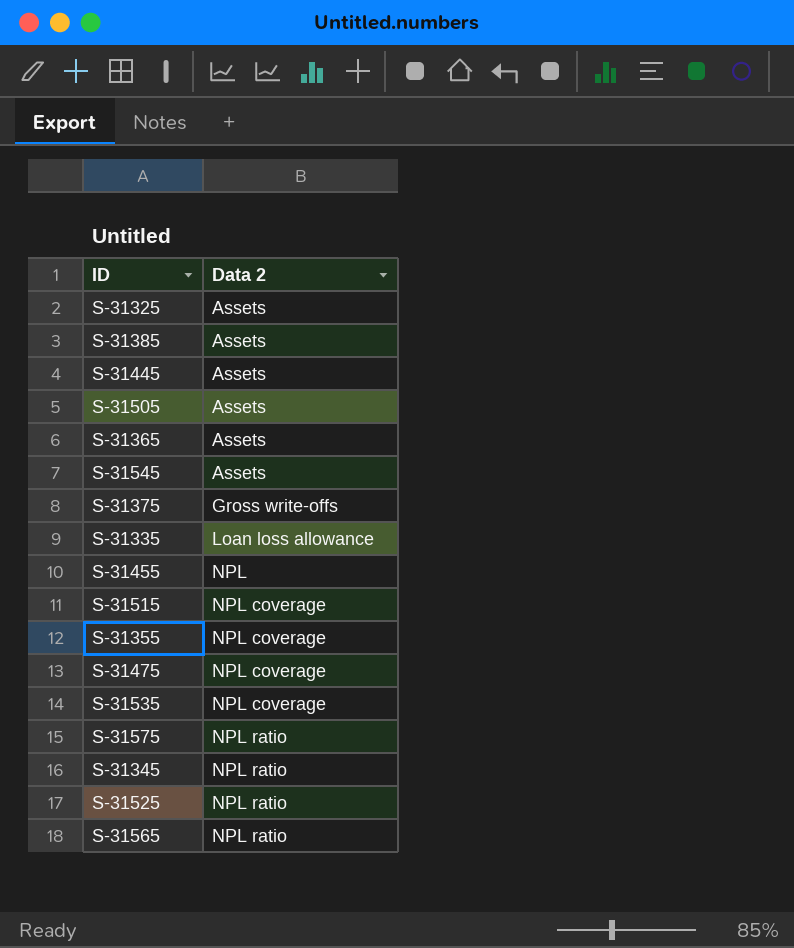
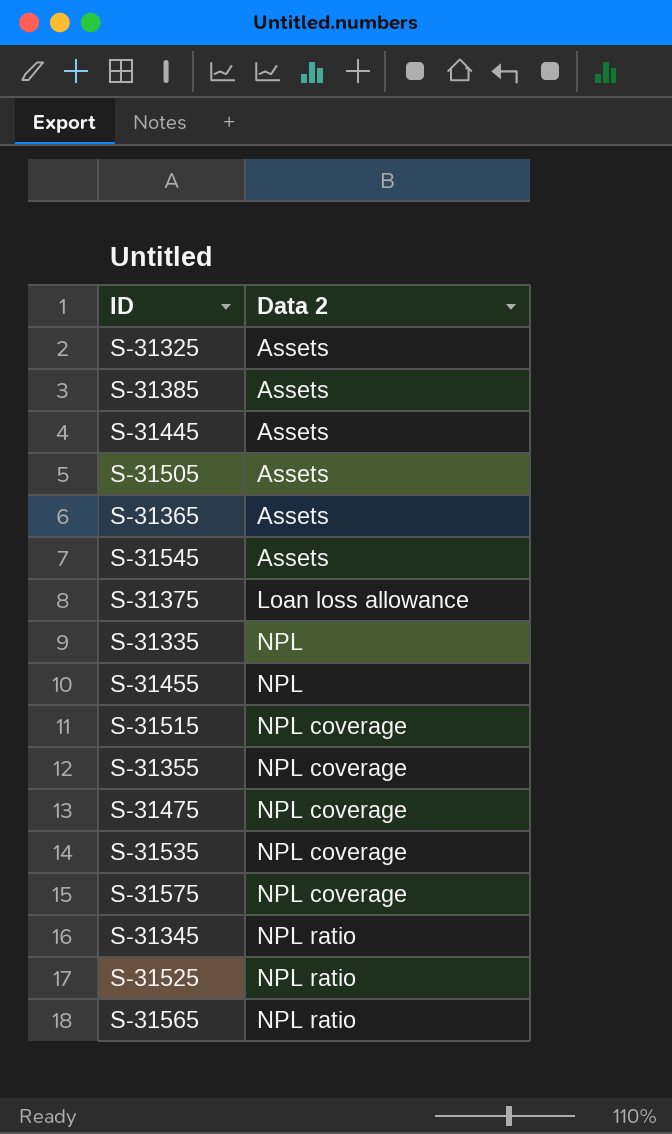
S-31375 | Data 2: Gross write-offs -> Loan loss allowance
S-31335 | Data 2: Loan loss allowance -> NPL
S-31575 | Data 2: NPL ratio -> NPL coverage

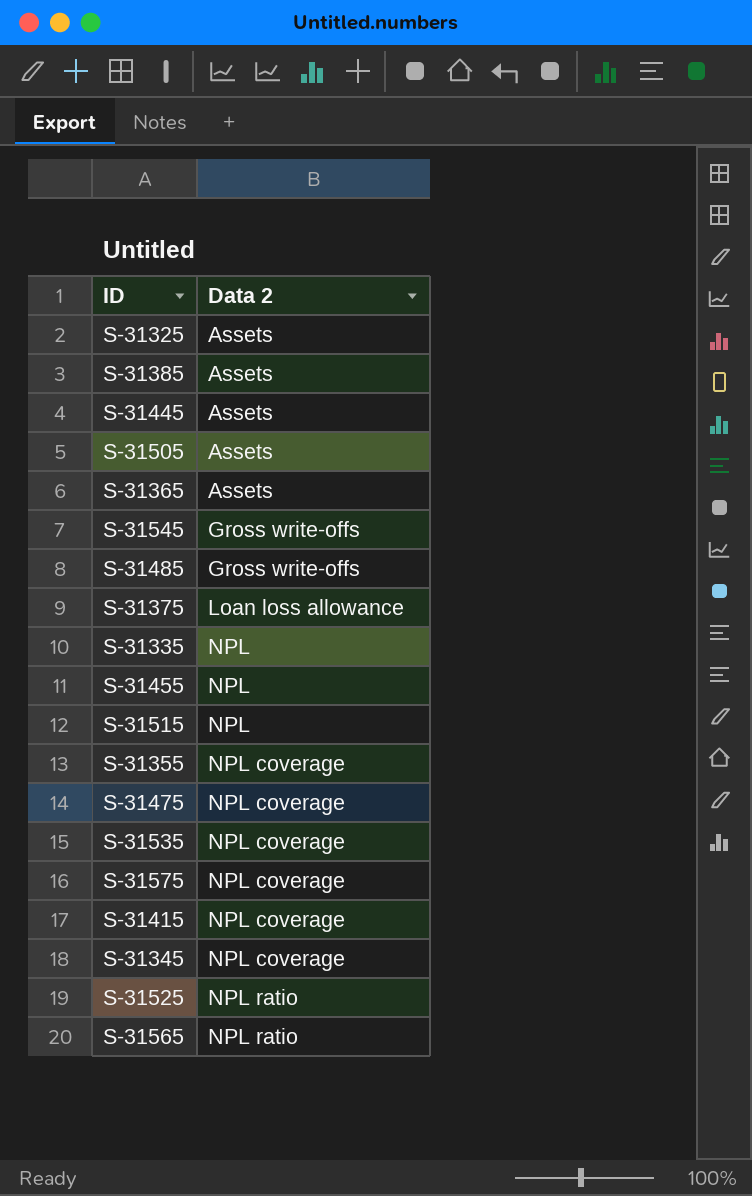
S-31545 | Data 2: Assets -> Gross write-offs
row S-31485: none -> Gross write-offs
S-31515 | Data 2: NPL coverage -> NPL
row S-31415: none -> NPL coverage
S-31345 | Data 2: NPL ratio -> NPL coverage

